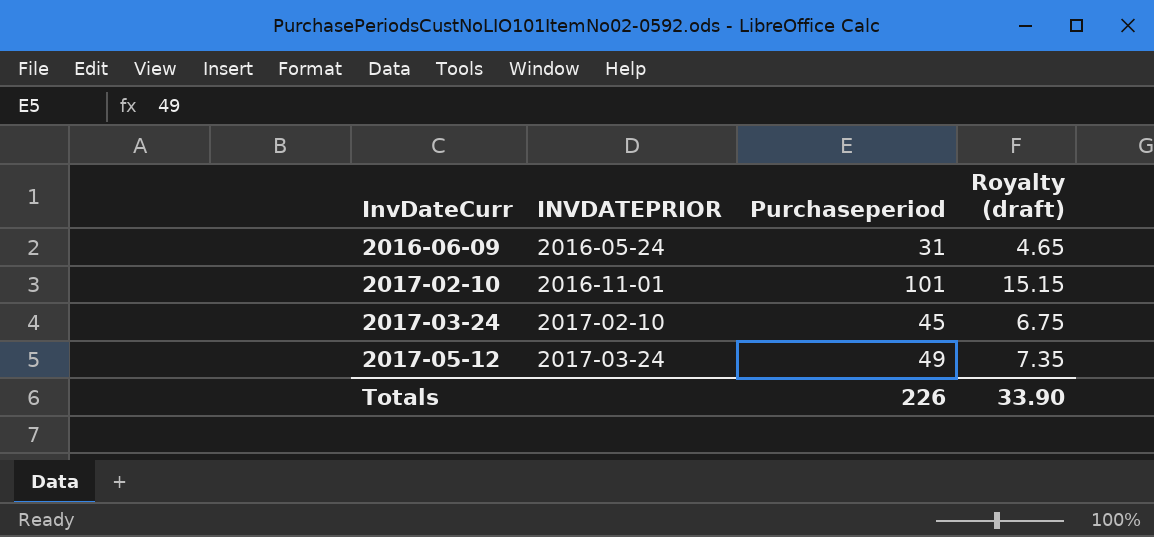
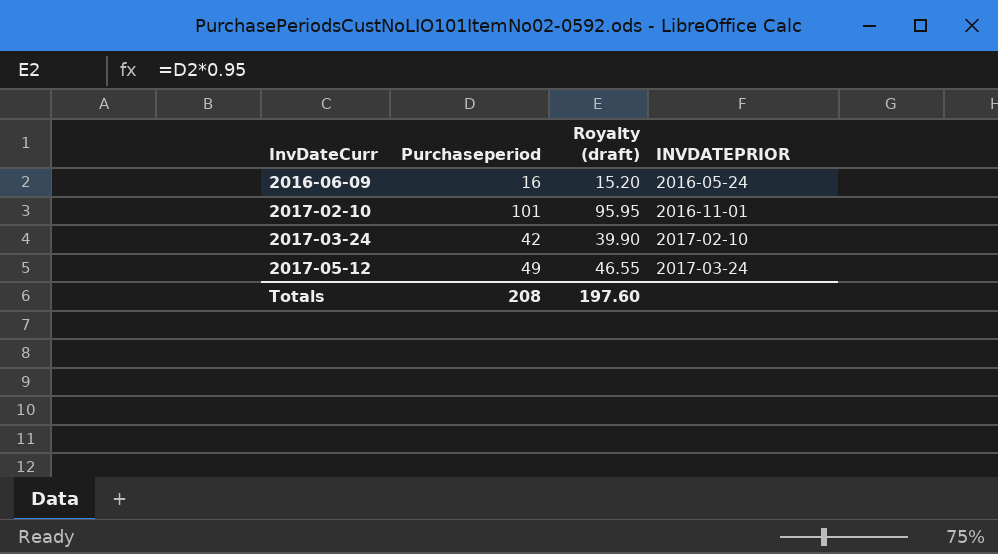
column Royalty (draft) | formula: [Purchaseperiod] * 0.15 -> [Purchaseperiod] * 0.95
column INVDATEPRIOR | position: 2 -> 4
2016-06-09 | Purchaseperiod: 31 -> 16
2017-03-24 | Purchaseperiod: 45 -> 42
Totals | Purchaseperiod: 226 -> 208
Totals | Royalty (draft): 33.90 -> 197.60

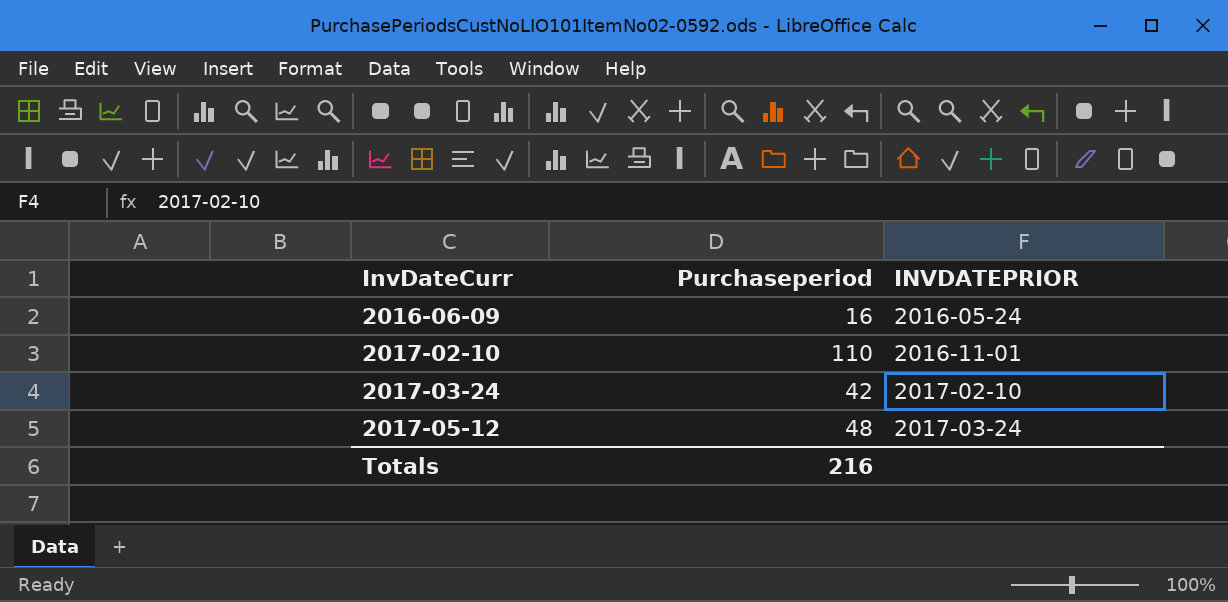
column Royalty (draft) | formula: [Purchaseperiod] * 0.95 -> none
2017-02-10 | Purchaseperiod: 101 -> 110
2017-05-12 | Purchaseperiod: 49 -> 48
Totals | Purchaseperiod: 208 -> 216

